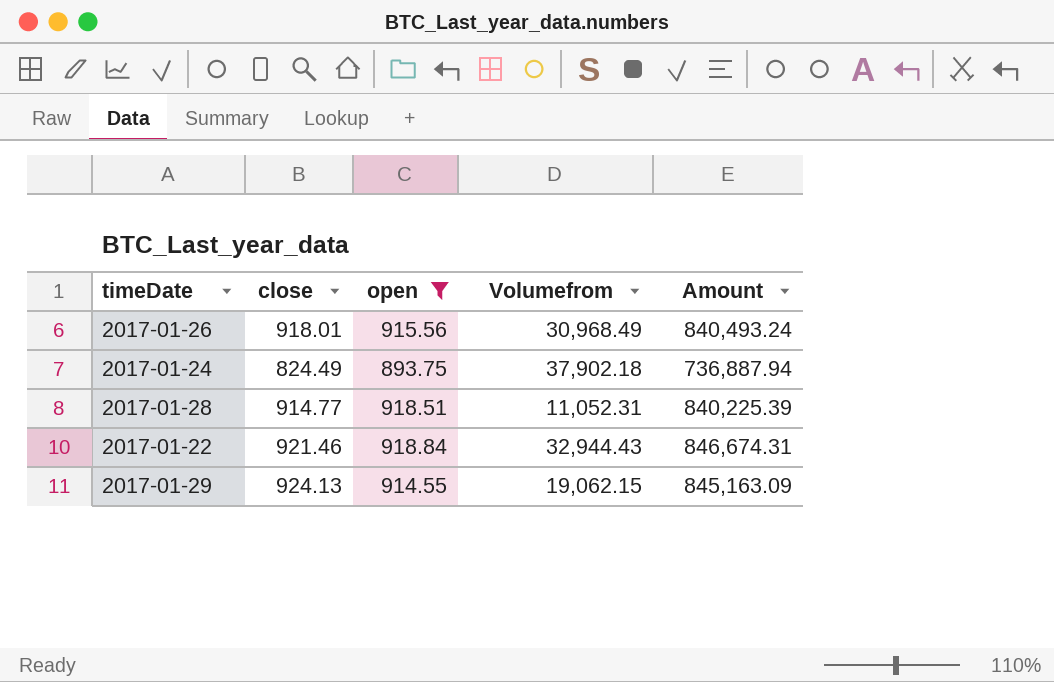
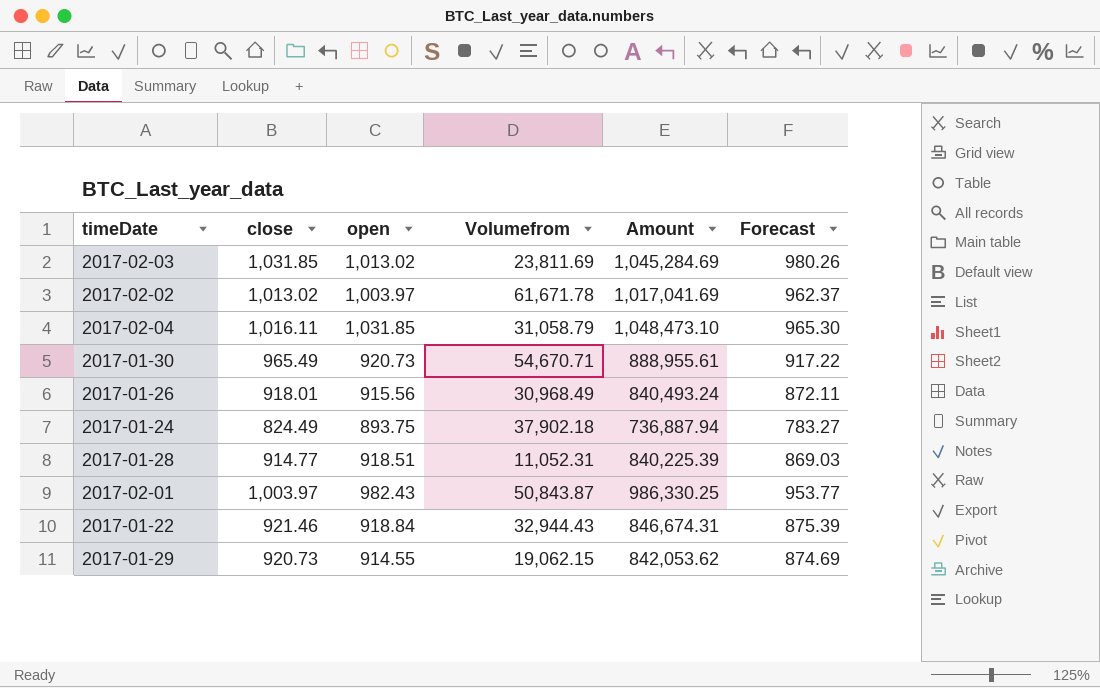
filter: open <= 918.84 -> none
column Forecast | formula: none -> [close] * 0.95
2017-01-29 | close: 924.13 -> 920.73
2017-01-29 | Amount: 845,163.09 -> 842,053.62

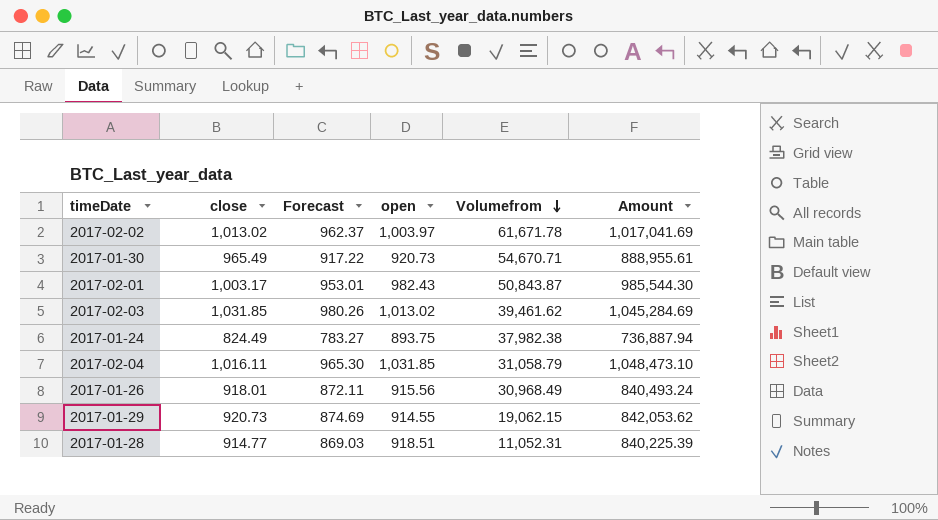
row order: none -> Volumefrom descending
column Forecast | position: 6 -> 3
row 2017-01-22: 921.46 | 918.84 | 32,944.43 | 846,674.31 | 875.39 -> none
2017-02-01 | close: 1,003.97 -> 1,003.17
2017-02-01 | Forecast: 953.77 -> 953.01
2017-02-01 | Amount: 986,330.25 -> 985,544.30
2017-02-03 | Volumefrom: 23,811.69 -> 39,461.62
2017-01-24 | Volumefrom: 37,902.18 -> 37,982.38

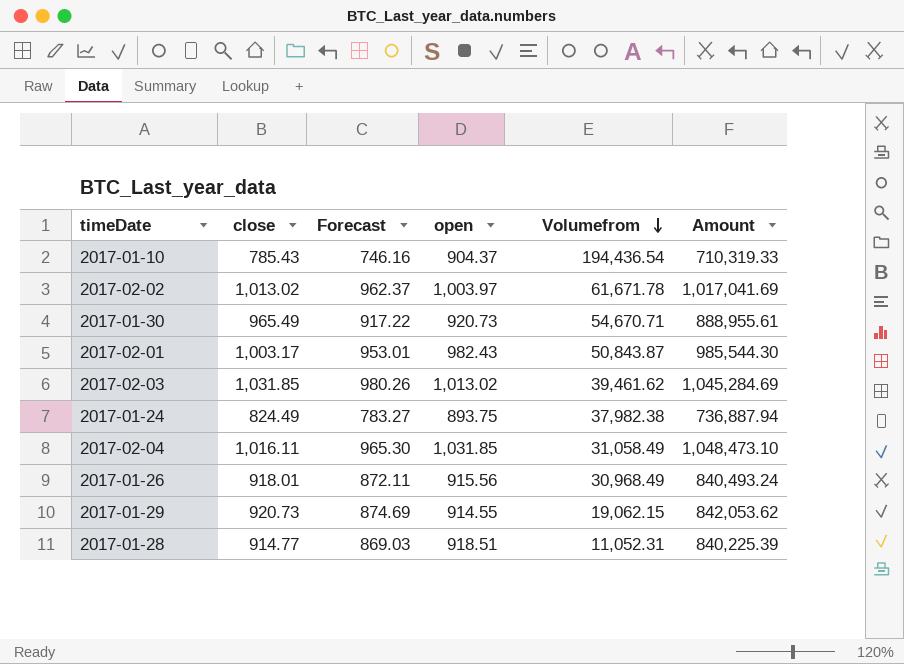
row 2017-01-10: none -> 785.43 | 746.16 | 904.37 | 194,436.54 | 710,319.33
2017-02-04 | Volumefrom: 31,058.79 -> 31,058.49

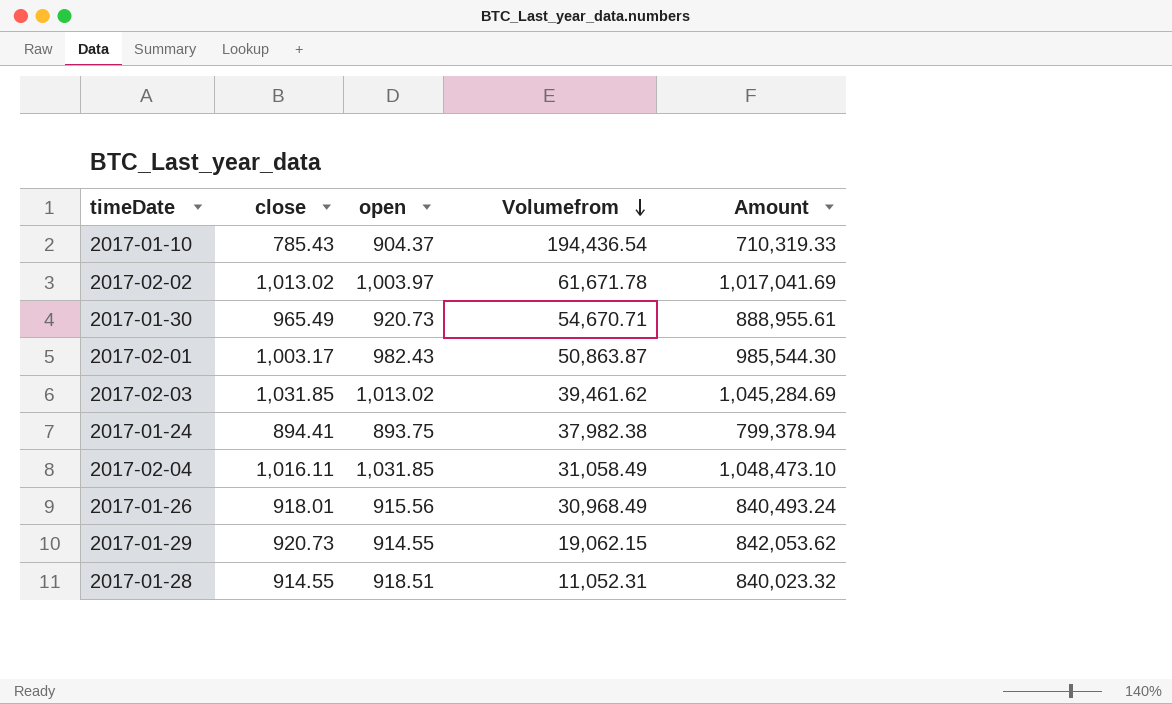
column Forecast | formula: [close] * 0.95 -> none
2017-02-01 | Volumefrom: 50,843.87 -> 50,863.87
2017-01-24 | close: 824.49 -> 894.41
2017-01-24 | Amount: 736,887.94 -> 799,378.94
2017-01-28 | close: 914.77 -> 914.55
2017-01-28 | Amount: 840,225.39 -> 840,023.32

